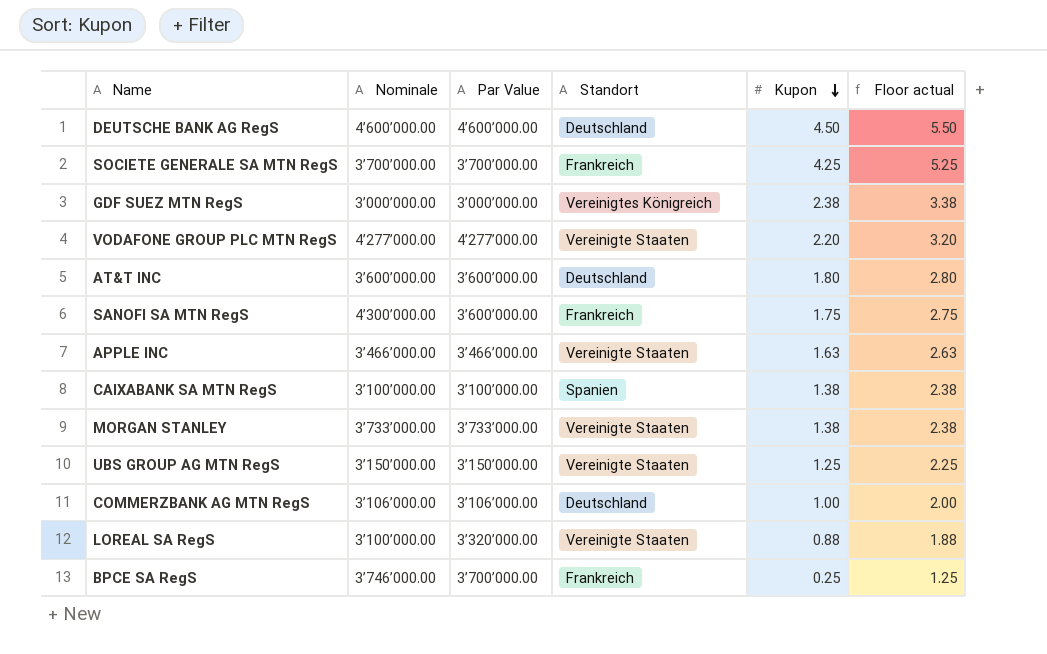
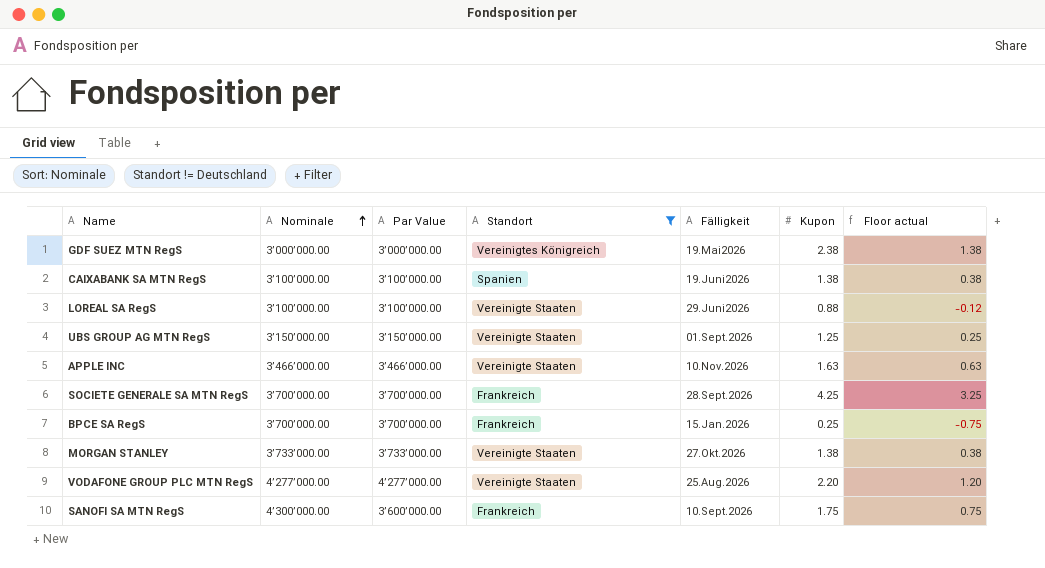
filter: none -> Standort != Deutschland
row order: Kupon descending -> Nominale ascending
column Fälligkeit | position: none -> 5
column Floor actual | formula: [Kupon] + 1 -> [Kupon] - 1
LOREAL SA RegS | Par Value: 3’320’000.00 -> 3’100’000.00
BPCE SA RegS | Nominale: 3’746’000.00 -> 3’700’000.00

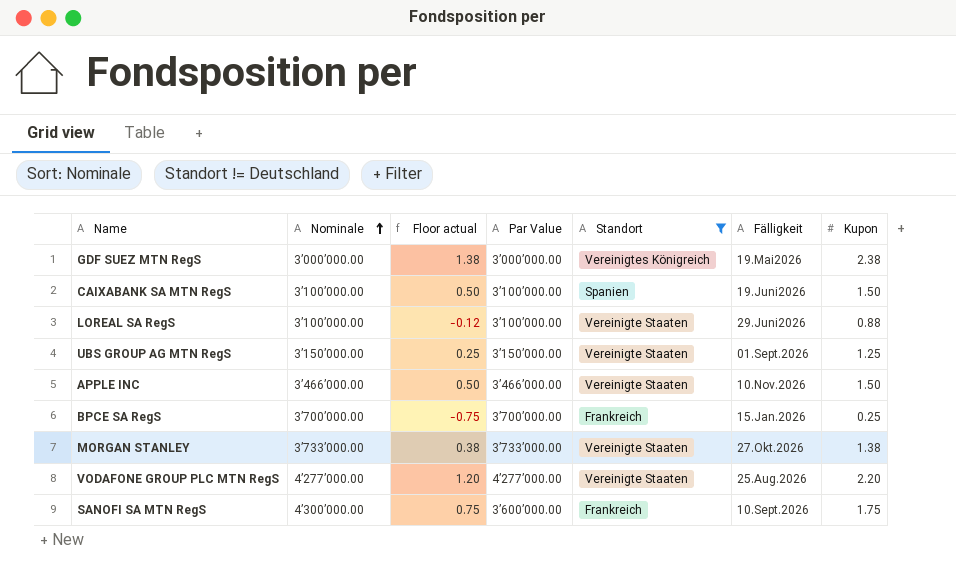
column Floor actual | position: 7 -> 3
row SOCIETE GENERALE SA MTN RegS: 3’700’000.00 | 3’700’000.00 | Frankreich | 28.Sept.2026 | 4.25 | 3.25 -> none
CAIXABANK SA MTN RegS | Floor actual: 0.38 -> 0.50
CAIXABANK SA MTN RegS | Kupon: 1.38 -> 1.50
APPLE INC | Floor actual: 0.63 -> 0.50
APPLE INC | Kupon: 1.63 -> 1.50

